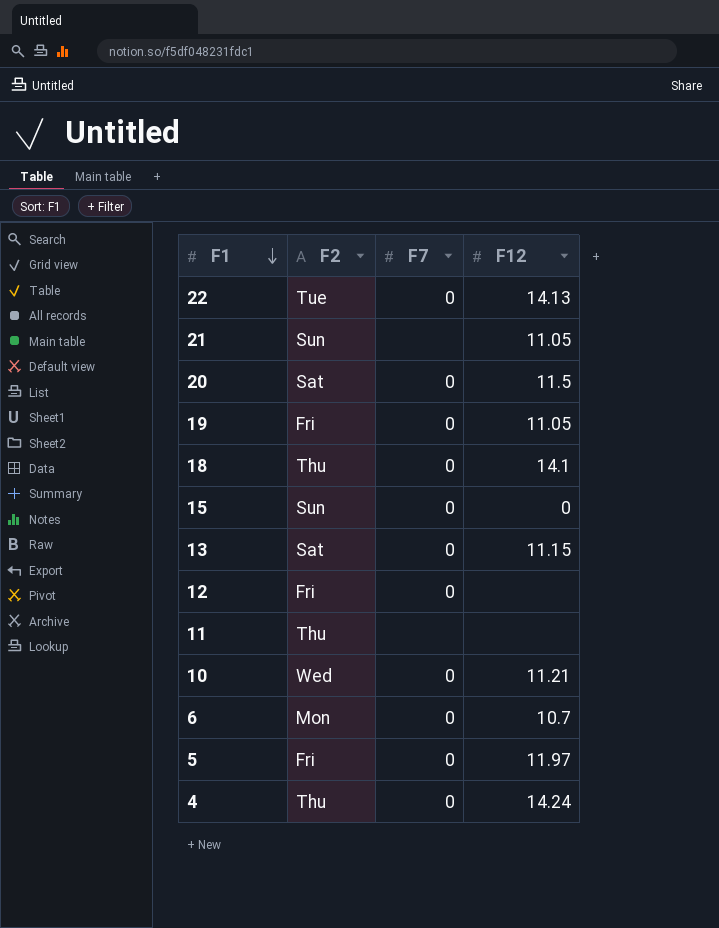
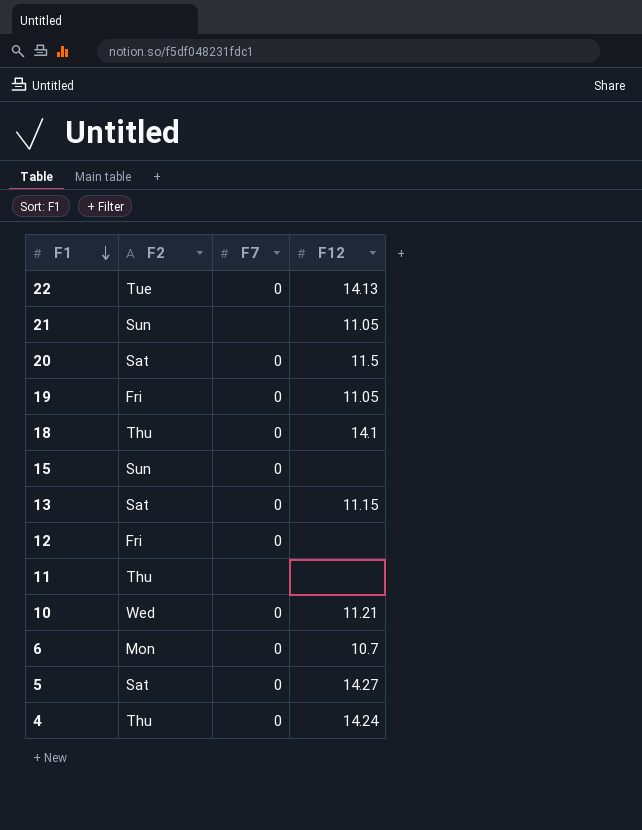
15 | F12: 0 -> none
5 | F2: Fri -> Sat
5 | F12: 11.97 -> 14.27

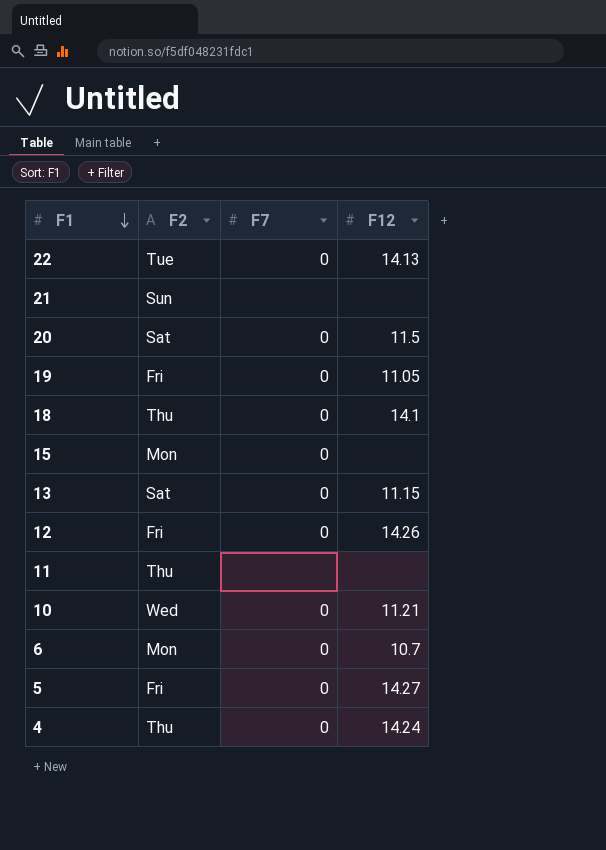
21 | F12: 11.05 -> none
15 | F2: Sun -> Mon
12 | F12: none -> 14.26
5 | F2: Sat -> Fri

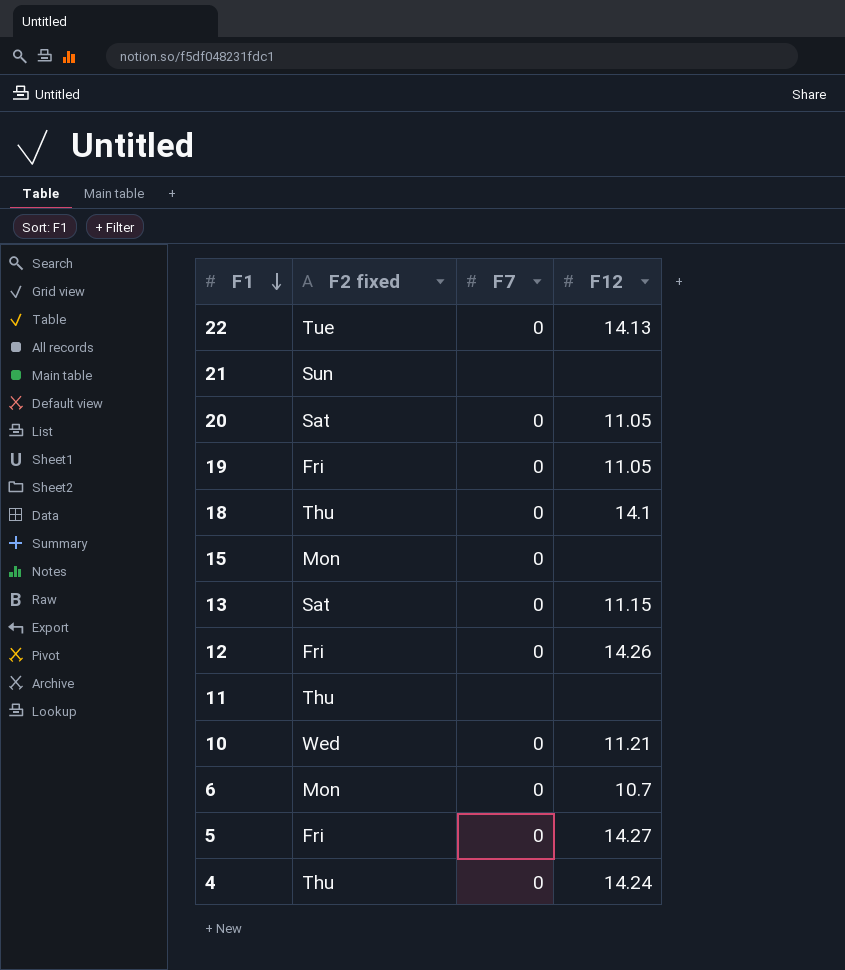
column name: F2 -> F2 fixed
20 | F12: 11.5 -> 11.05

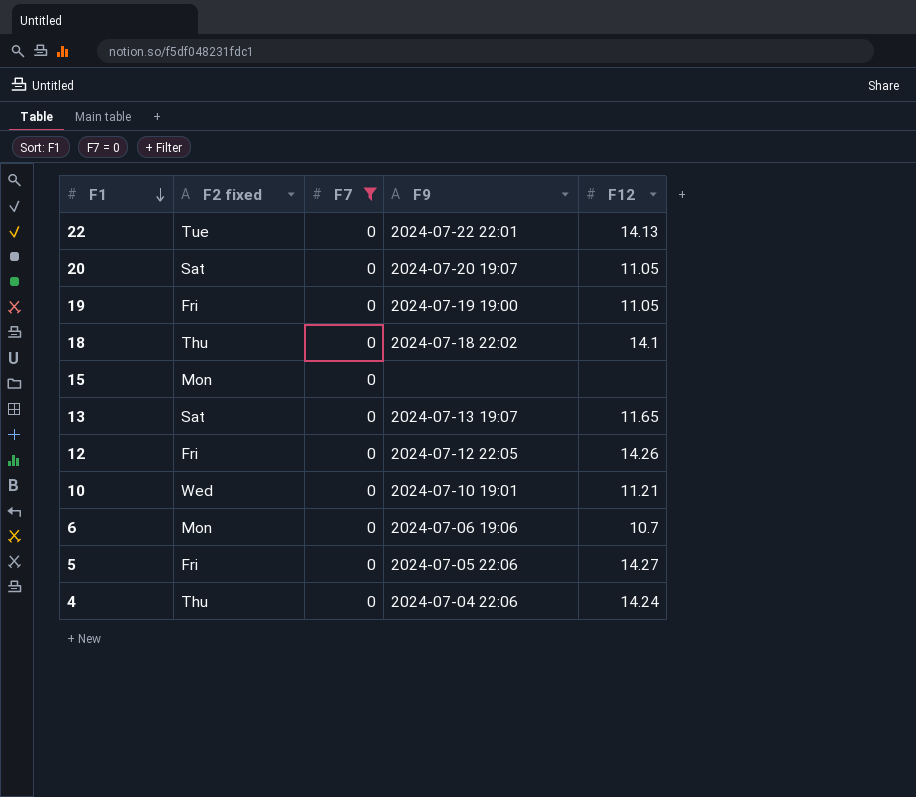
filter: none -> F7 = 0
column F9 | position: none -> 4
13 | F12: 11.15 -> 11.65

